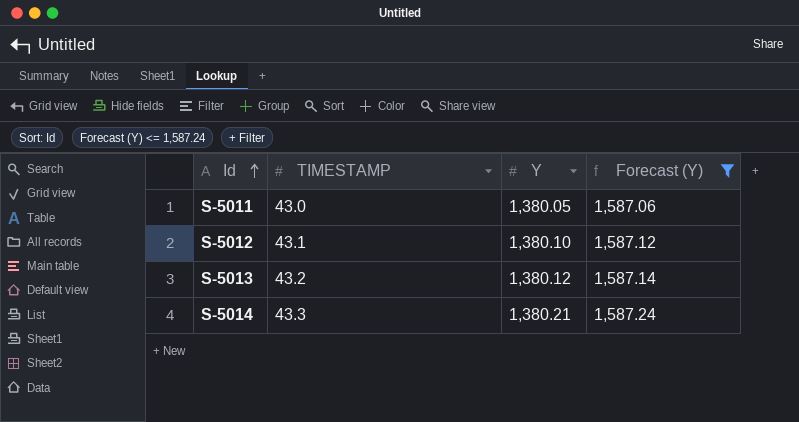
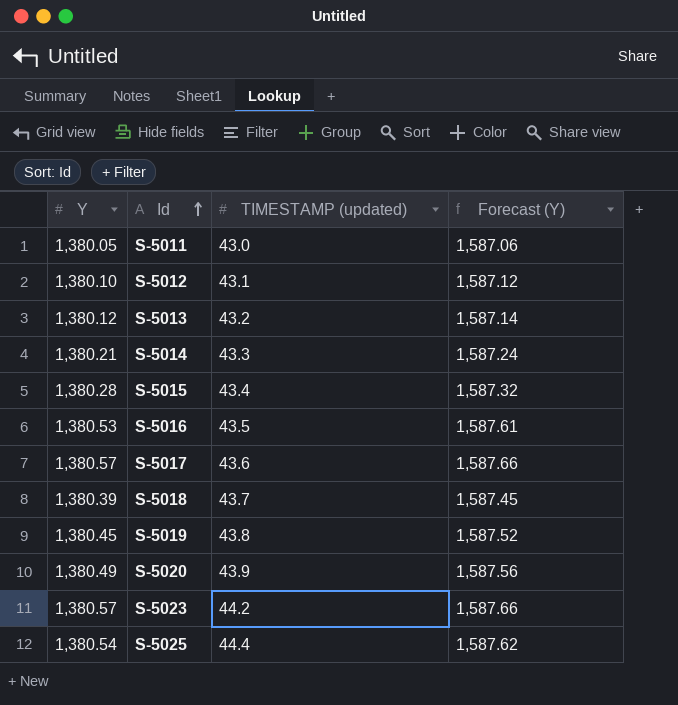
filter: Forecast (Y) <= 1,587.24 -> none
column Y | position: 3 -> 1
column name: TIMESTAMP -> TIMESTAMP (updated)

